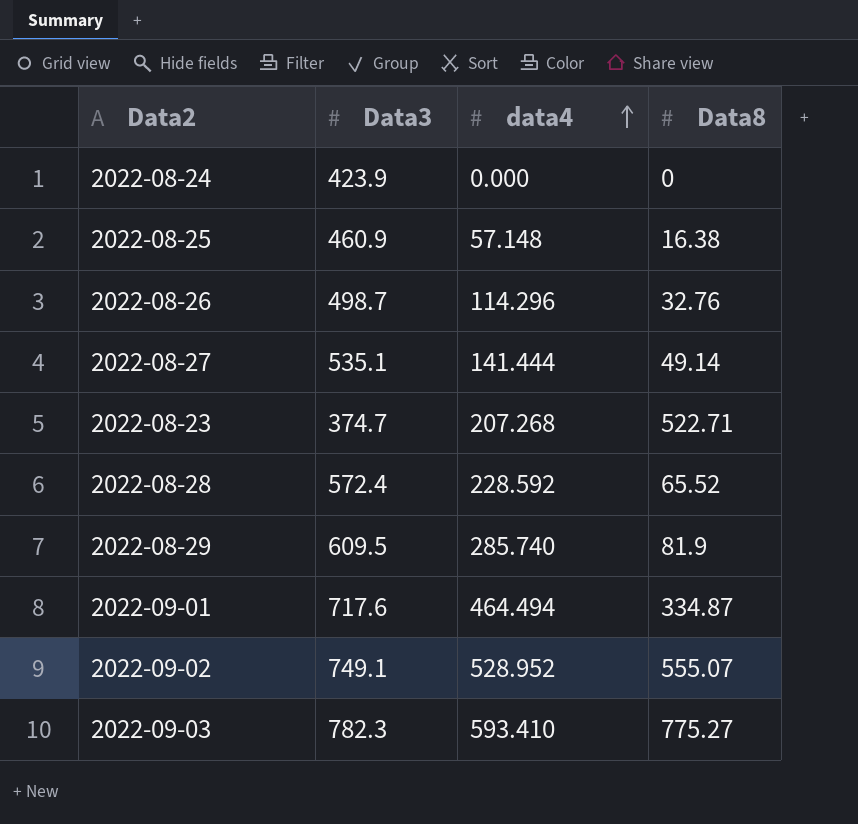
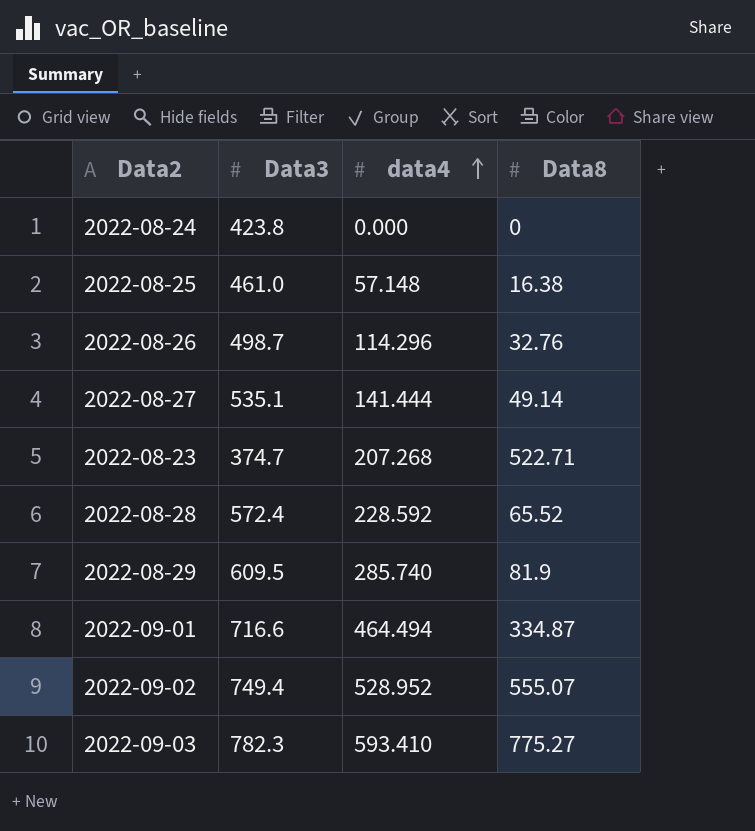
2022-08-24 | Data3: 423.9 -> 423.8
2022-08-25 | Data3: 460.9 -> 461.0
2022-09-01 | Data3: 717.6 -> 716.6
2022-09-02 | Data3: 749.1 -> 749.4

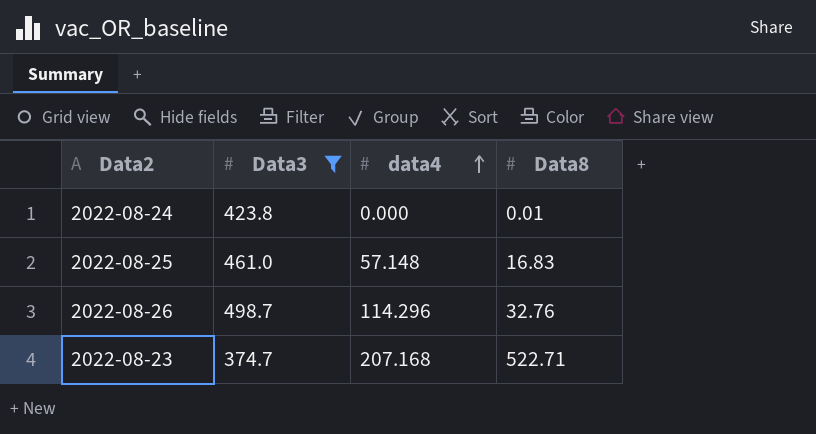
filter: none -> Data3 <= 498.7
2022-08-24 | Data8: 0 -> 0.01
2022-08-25 | Data8: 16.38 -> 16.83
2022-08-23 | data4: 207.268 -> 207.168

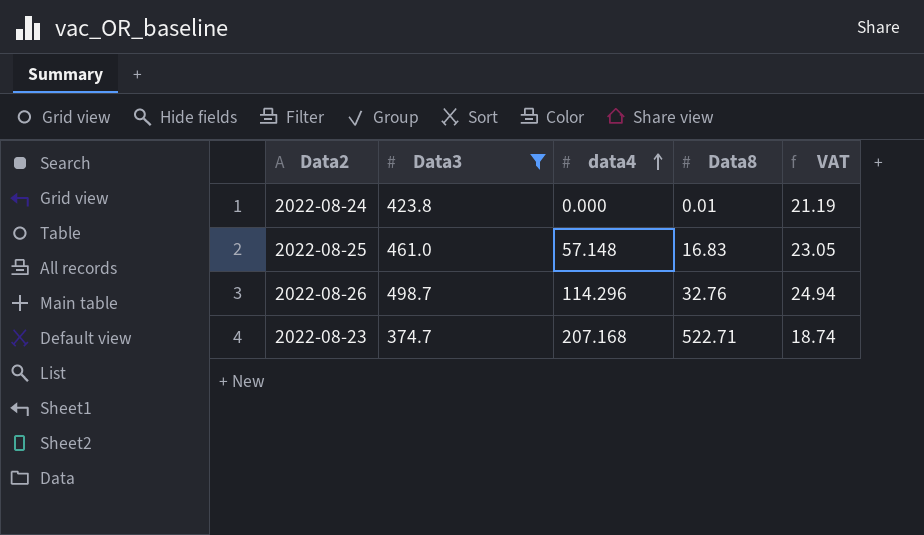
column VAT | formula: none -> [Data3] * 0.05

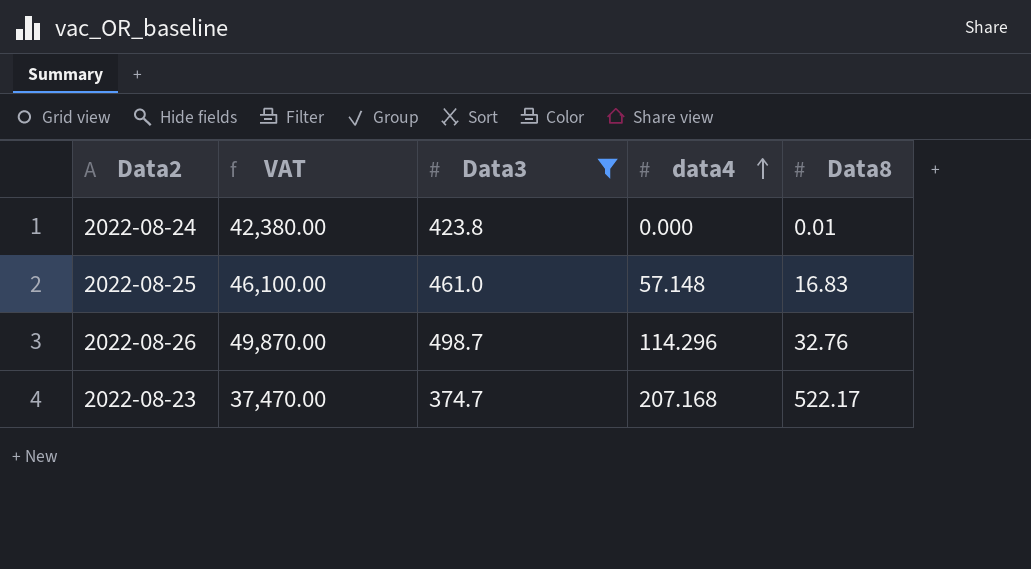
column VAT | formula: [Data3] * 0.05 -> [Data3] * 100
column VAT | position: 5 -> 2
2022-08-23 | Data8: 522.71 -> 522.17

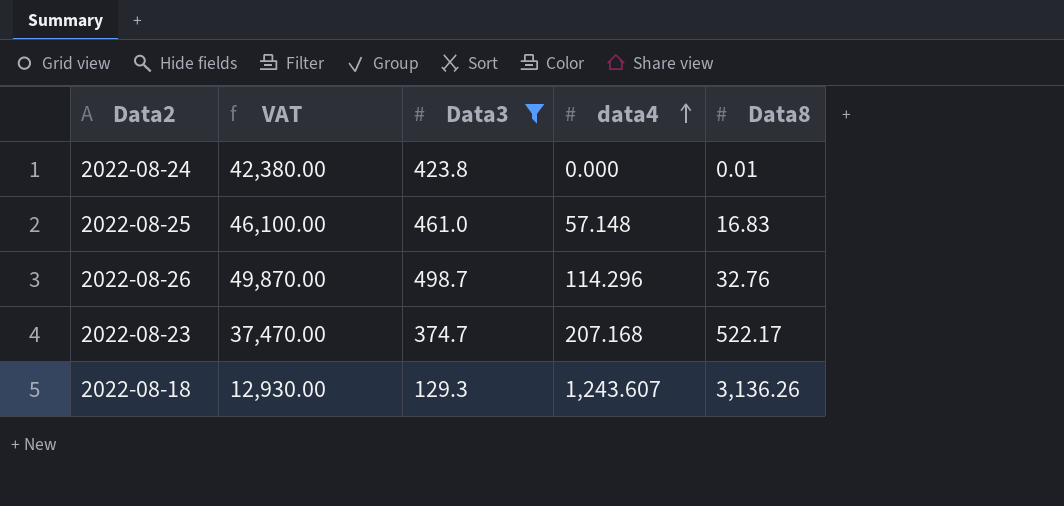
row 2022-08-18: none -> 12,930.00 | 129.3 | 1,243.607 | 3,136.26

